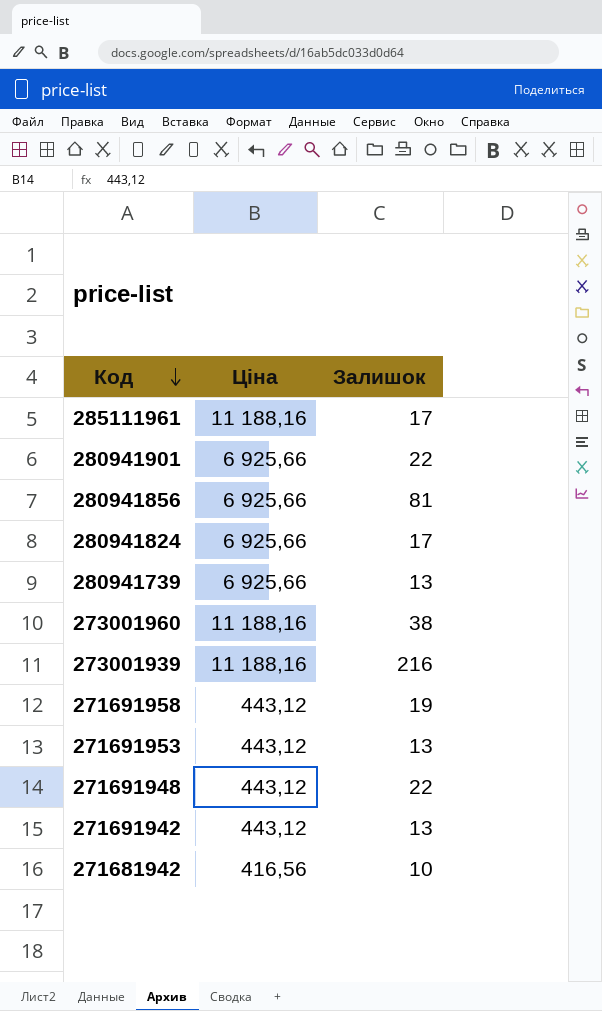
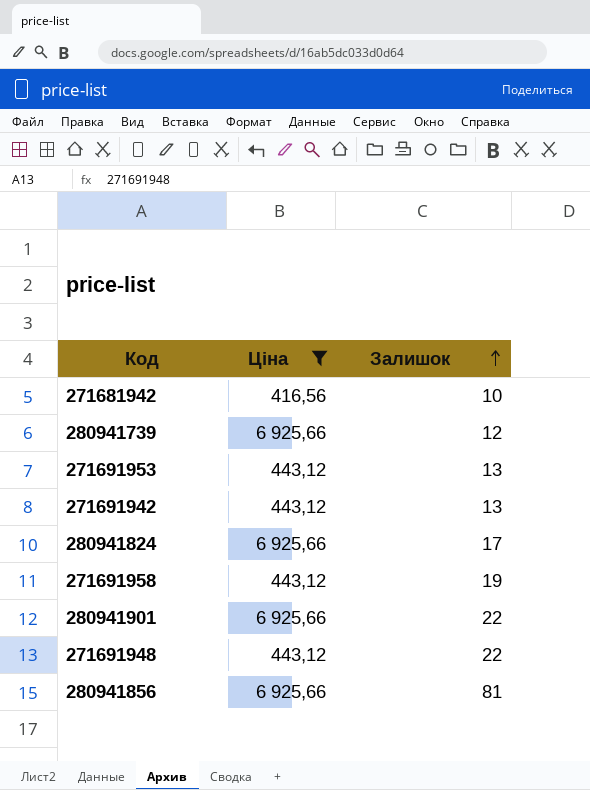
filter: none -> Ціна != 11 188,16
row order: Код descending -> Залишок ascending
280941739 | Залишок: 13 -> 12

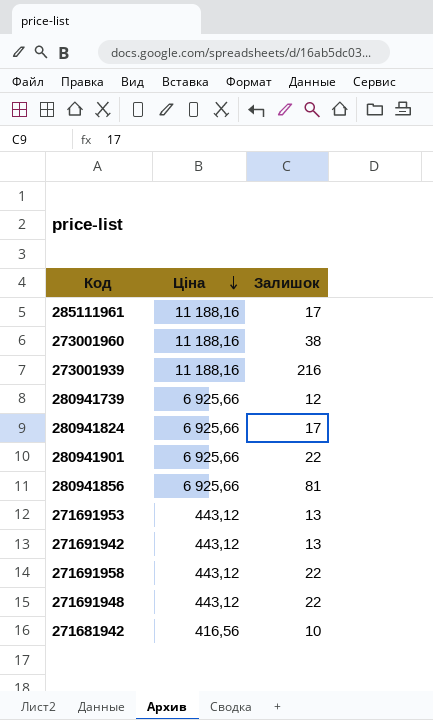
filter: Ціна != 11 188,16 -> none
row order: Залишок ascending -> Ціна descending
271691958 | Залишок: 19 -> 22

